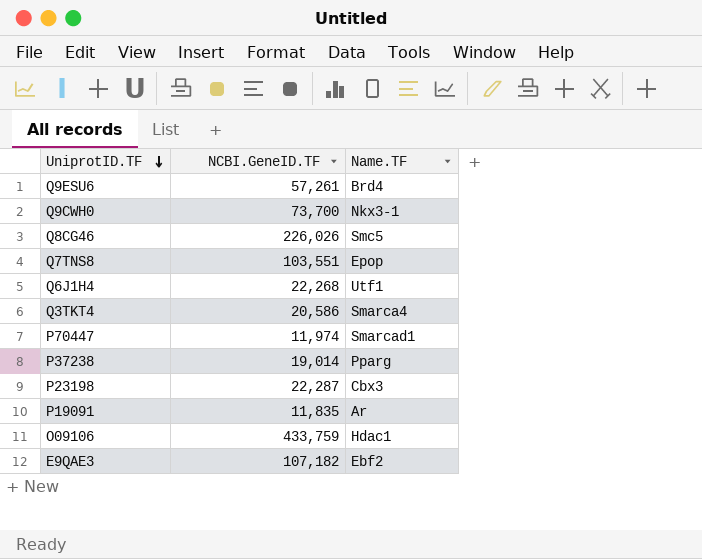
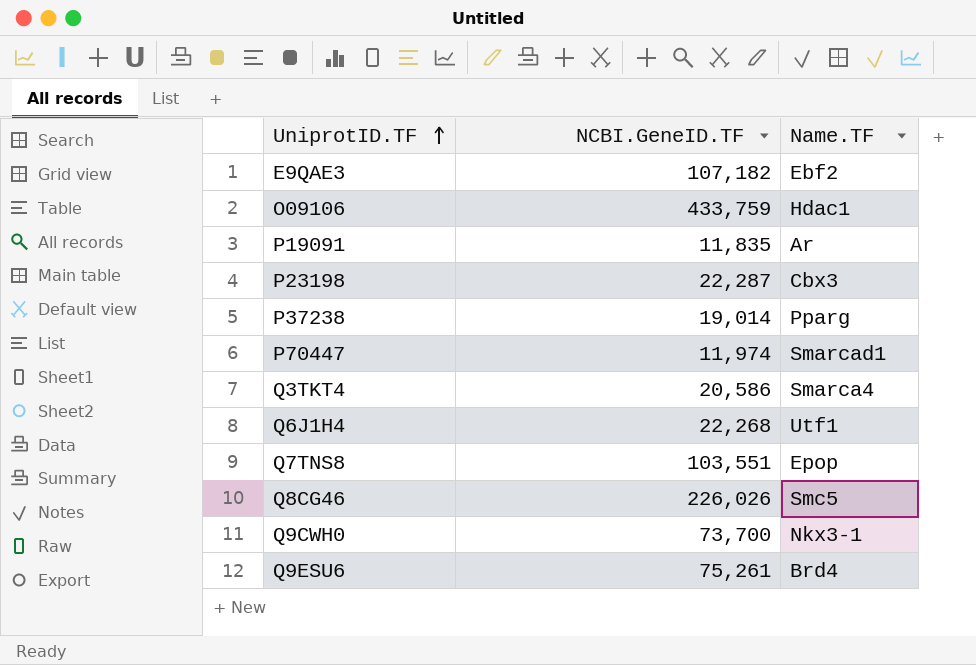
row order: UniprotID.TF descending -> UniprotID.TF ascending
Q9ESU6 | NCBI.GeneID.TF: 57,261 -> 75,261

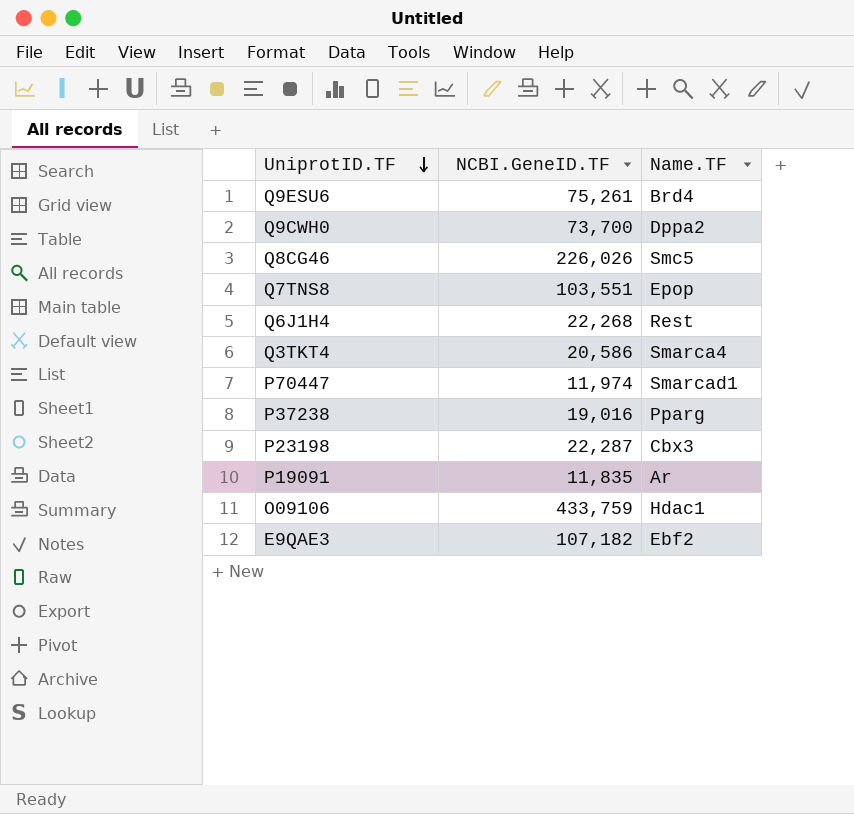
row order: UniprotID.TF ascending -> UniprotID.TF descending
Q9CWH0 | Name.TF: Nkx3-1 -> Dppa2
Q6J1H4 | Name.TF: Utf1 -> Rest
P37238 | NCBI.GeneID.TF: 19,014 -> 19,016

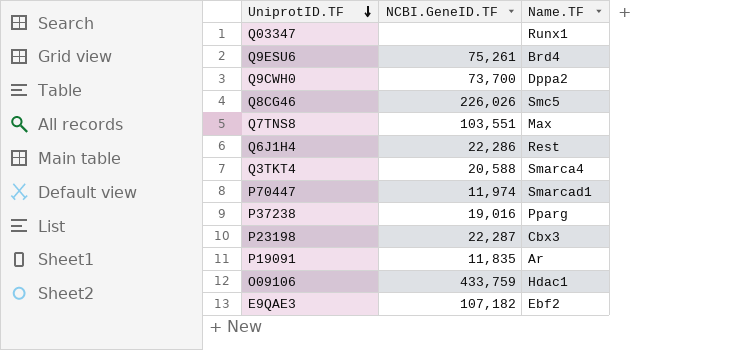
row Q03347: none -> none | Runx1
Q7TNS8 | Name.TF: Epop -> Max
Q6J1H4 | NCBI.GeneID.TF: 22,268 -> 22,286
Q3TKT4 | NCBI.GeneID.TF: 20,586 -> 20,588

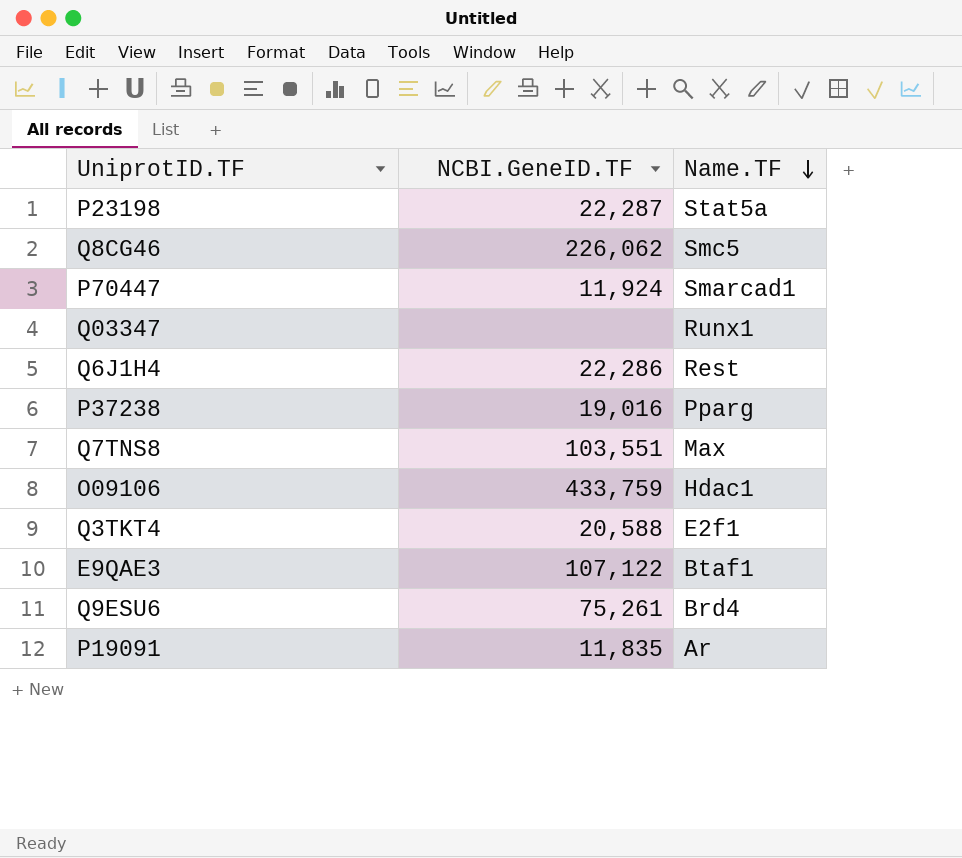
row order: UniprotID.TF descending -> Name.TF descending
row Q9CWH0: 73,700 | Dppa2 -> none
P23198 | Name.TF: Cbx3 -> Stat5a
Q8CG46 | NCBI.GeneID.TF: 226,026 -> 226,062
P70447 | NCBI.GeneID.TF: 11,974 -> 11,924
Q3TKT4 | Name.TF: Smarca4 -> E2f1
E9QAE3 | NCBI.GeneID.TF: 107,182 -> 107,122
E9QAE3 | Name.TF: Ebf2 -> Btaf1

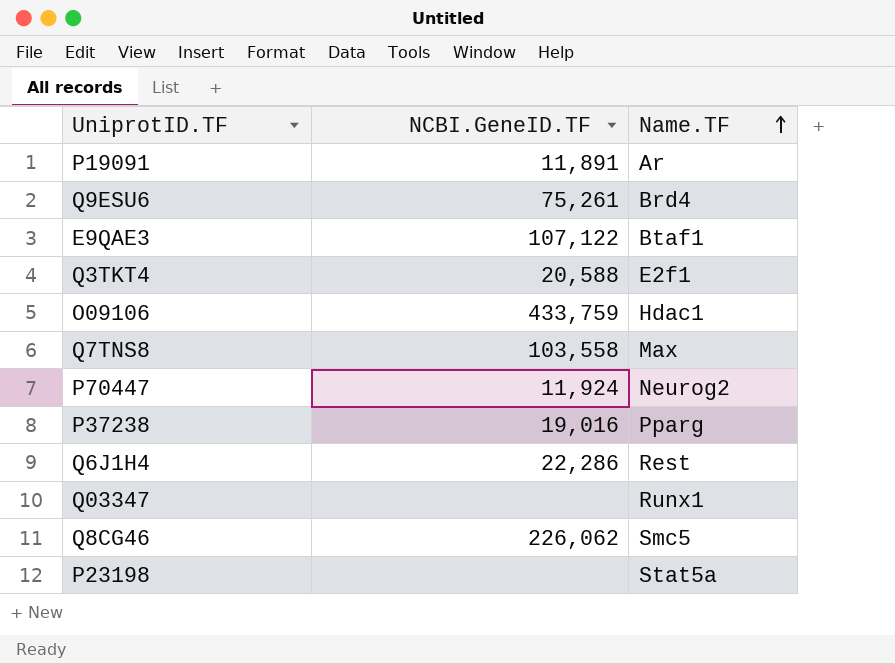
row order: Name.TF descending -> Name.TF ascending
P19091 | NCBI.GeneID.TF: 11,835 -> 11,891
Q7TNS8 | NCBI.GeneID.TF: 103,551 -> 103,558
P70447 | Name.TF: Smarcad1 -> Neurog2
P23198 | NCBI.GeneID.TF: 22,287 -> none

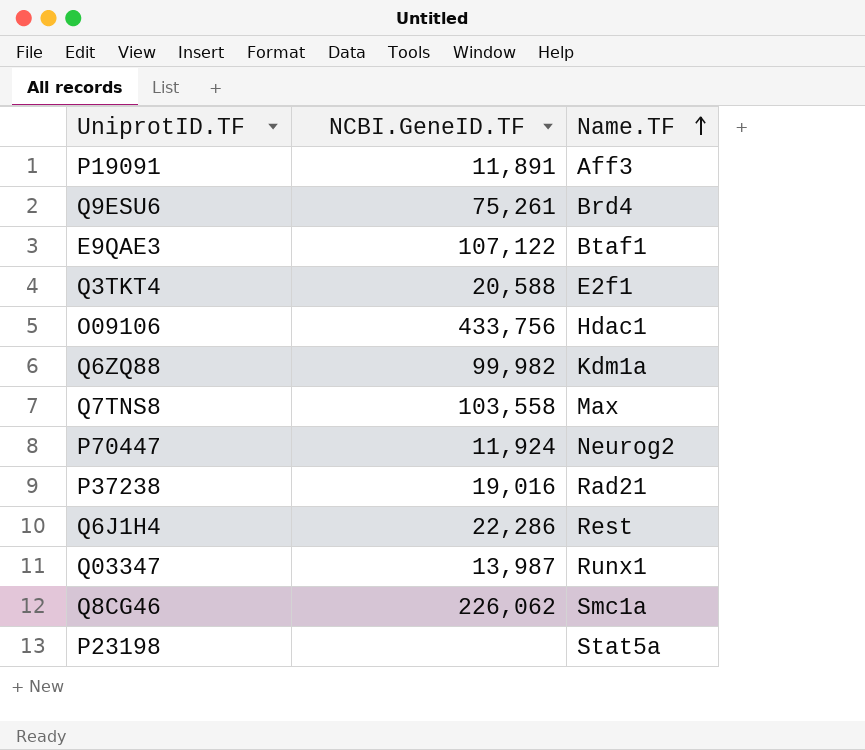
P19091 | Name.TF: Ar -> Aff3
O09106 | NCBI.GeneID.TF: 433,759 -> 433,756
row Q6ZQ88: none -> 99,982 | Kdm1a
P37238 | Name.TF: Pparg -> Rad21
Q03347 | NCBI.GeneID.TF: none -> 13,987
Q8CG46 | Name.TF: Smc5 -> Smc1a

